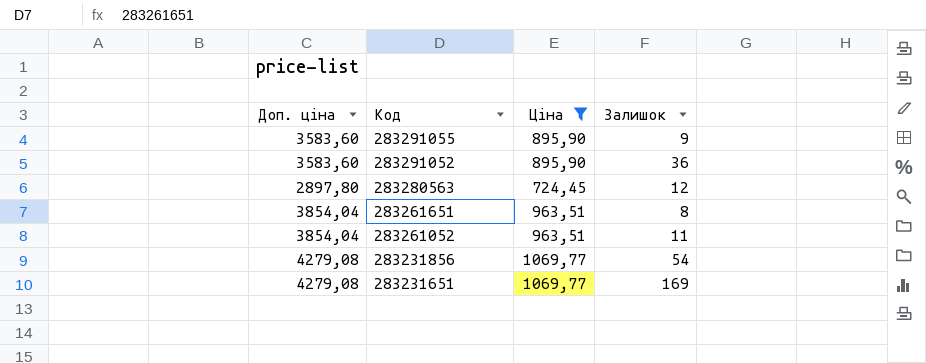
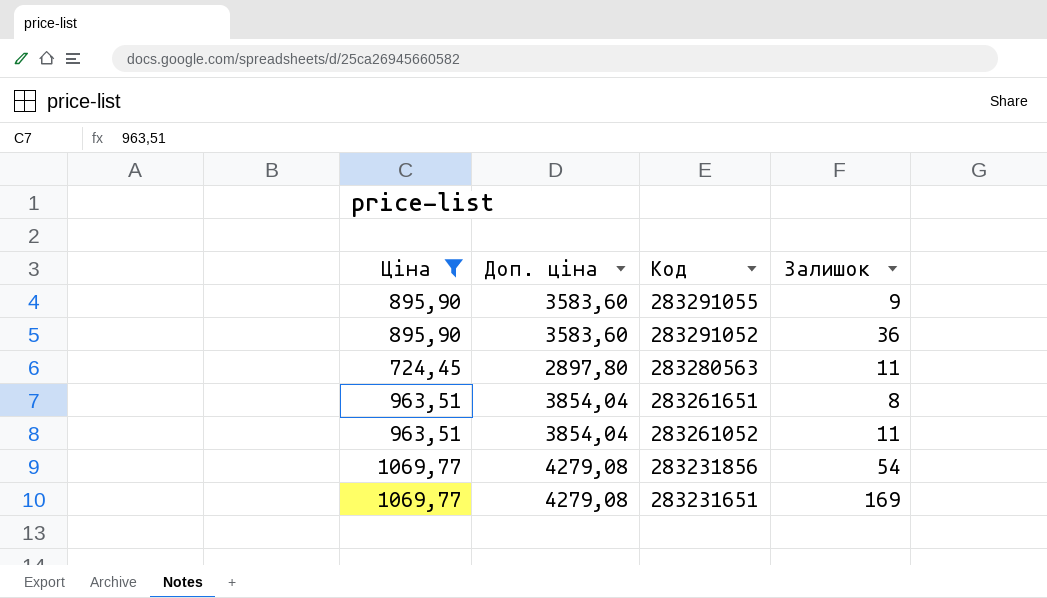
column Ціна | position: 3 -> 1
283280563 | Залишок: 12 -> 11

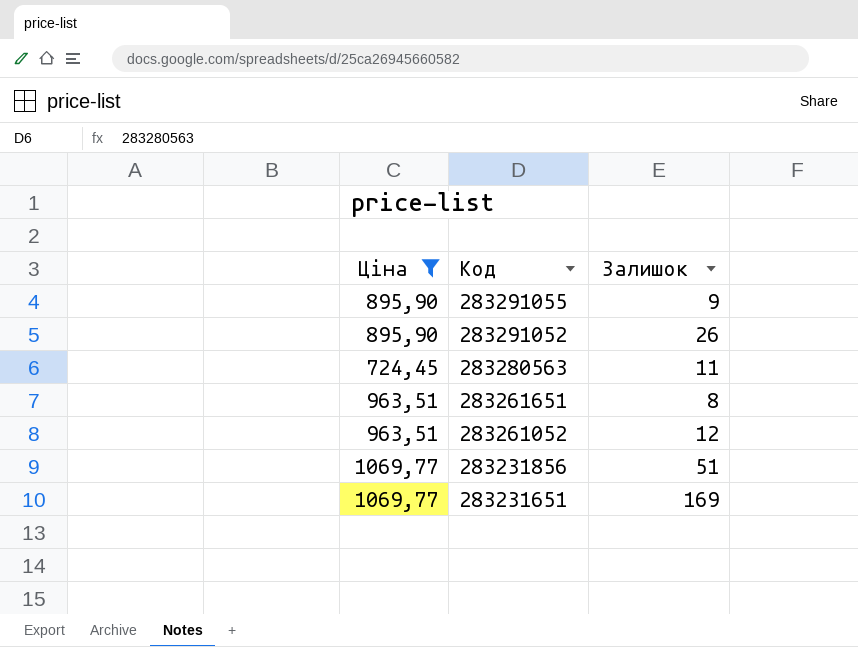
column Доп. ціна | position: 2 -> none
283291052 | Залишок: 36 -> 26
283261052 | Залишок: 11 -> 12
283231856 | Залишок: 54 -> 51

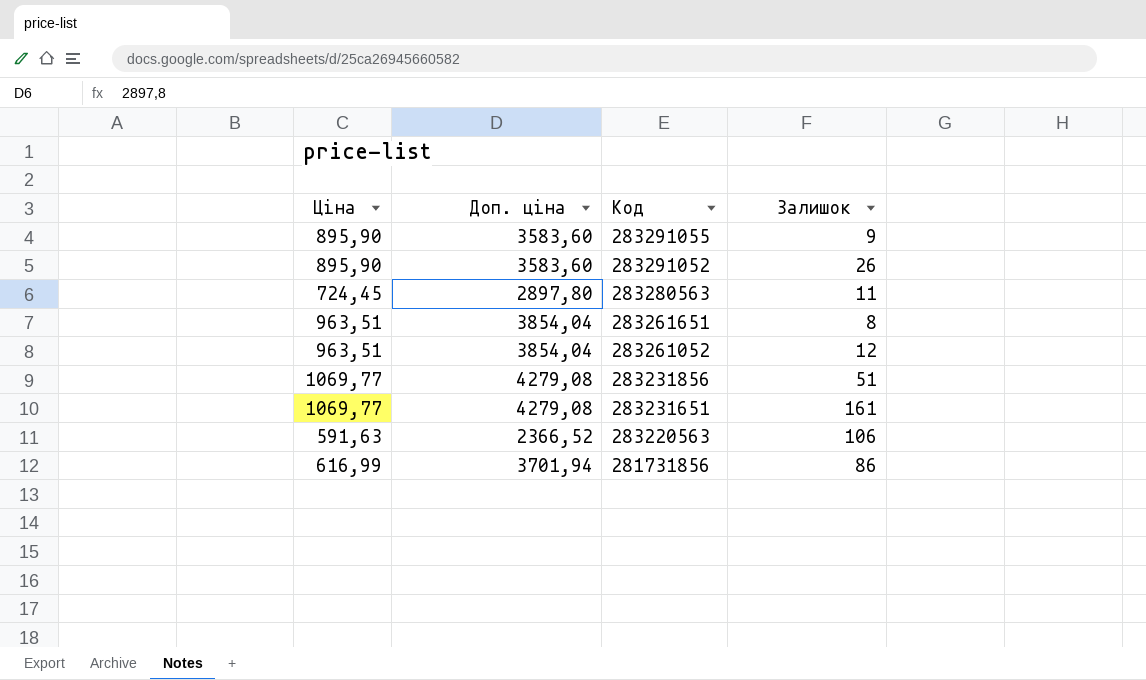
filter: Ціна >= 724,45 -> none
column Доп. ціна | position: none -> 2
283231651 | Залишок: 169 -> 161

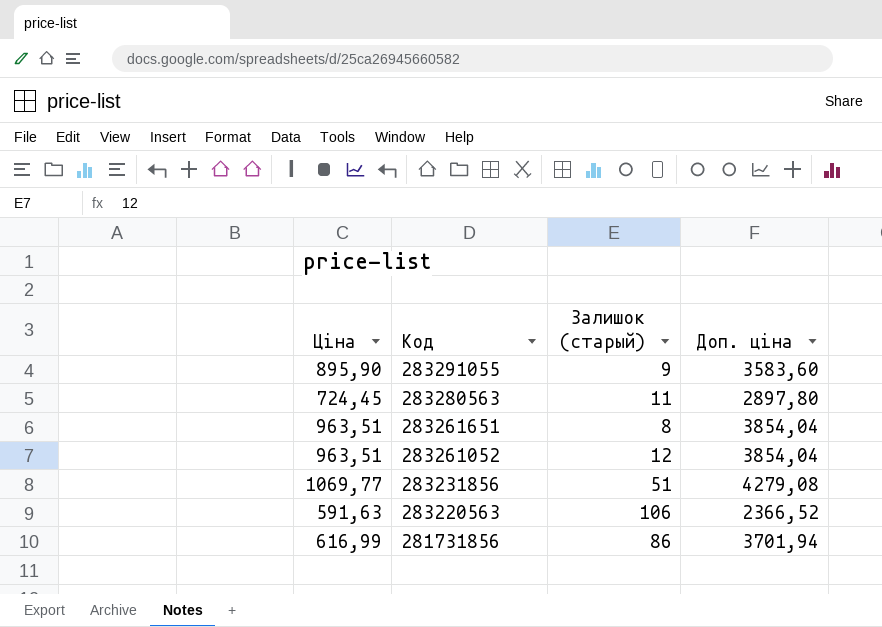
column name: Залишок -> Залишок (старый)
column Доп. ціна | position: 2 -> 4
row 283291052: 895,90 | 3583,60 | 26 -> none
row 283231651: 1069,77 | 4279,08 | 161 -> none

